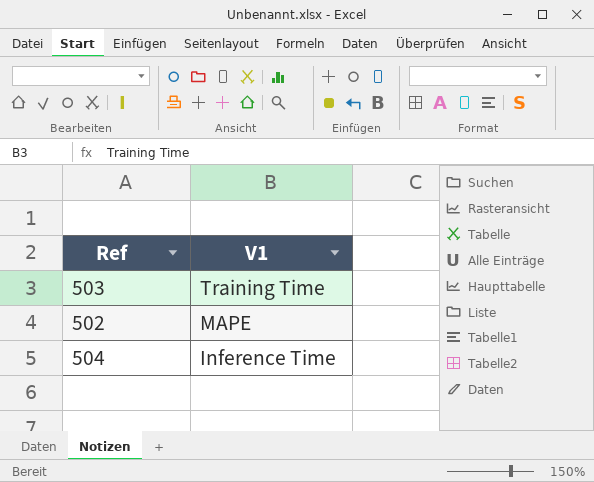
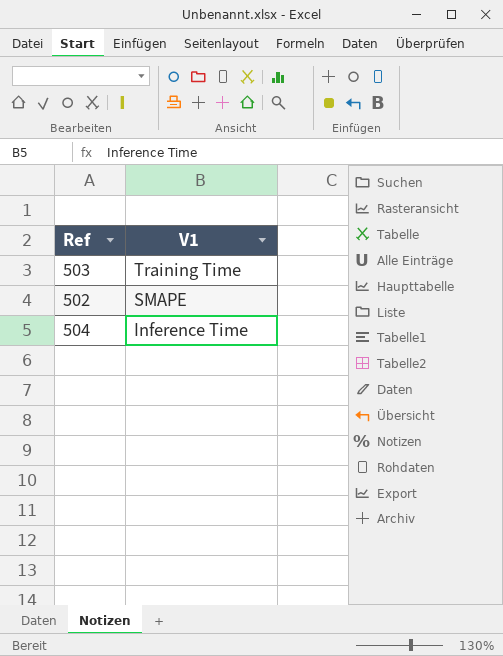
502 | V1: MAPE -> SMAPE

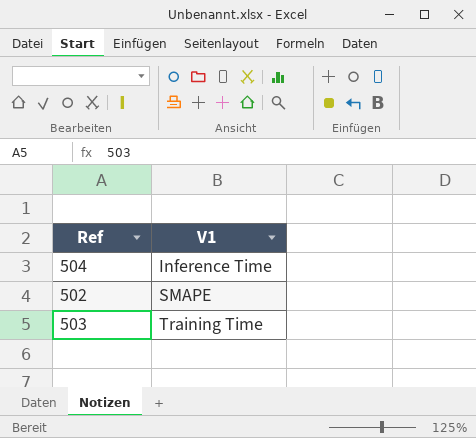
row order: V1 descending -> V1 ascending

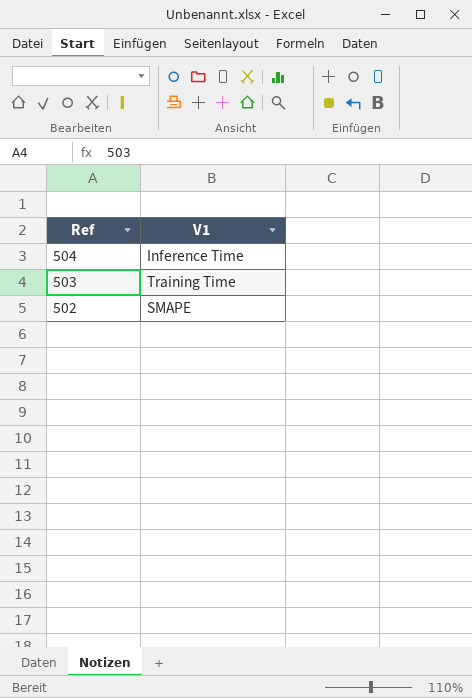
row order: V1 ascending -> Ref descending

